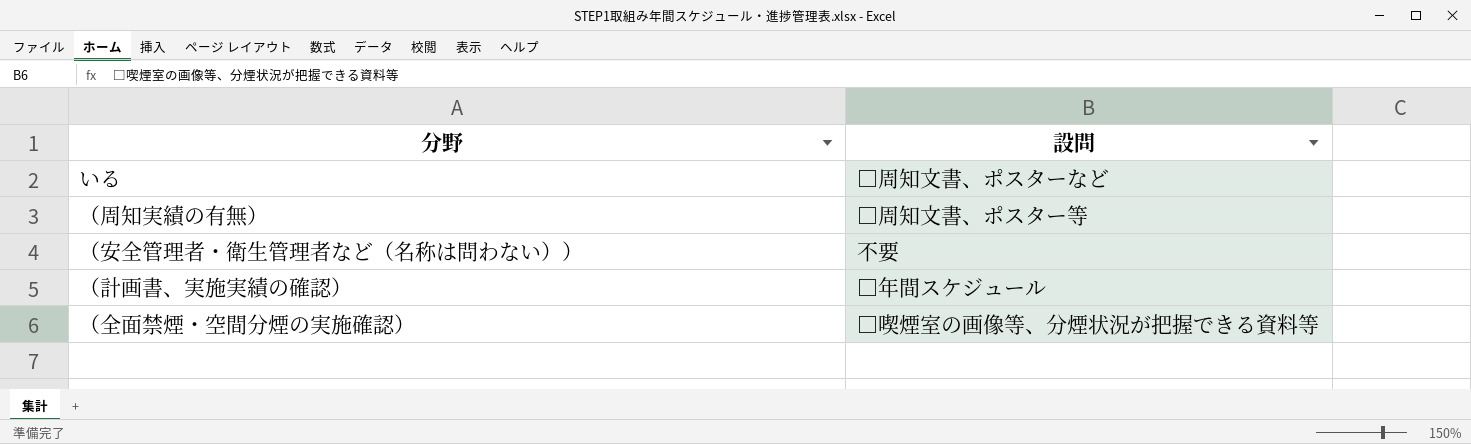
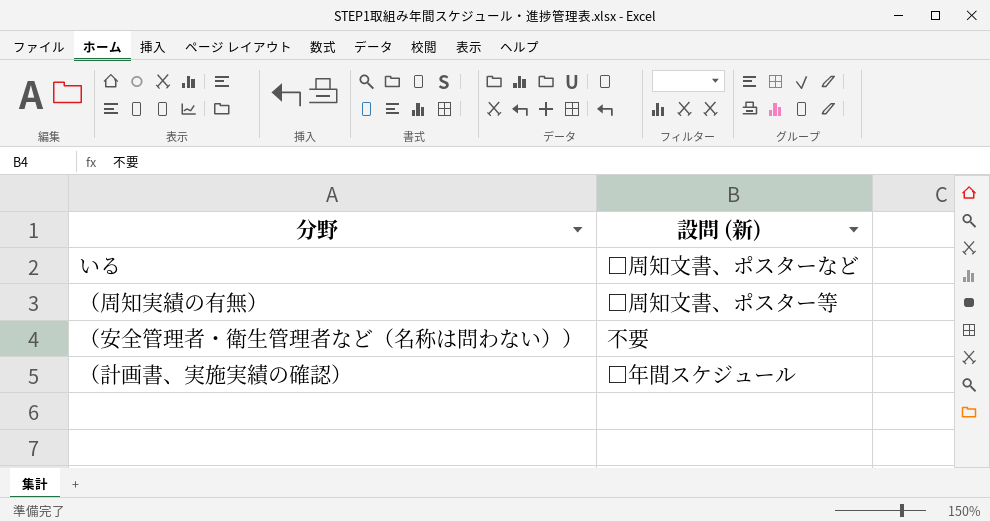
column name: 設問 -> 設問 (新)
row （全面禁煙・空間分煙の実施確認）: □喫煙室の画像等、分煙状況が把握できる資料等 -> none

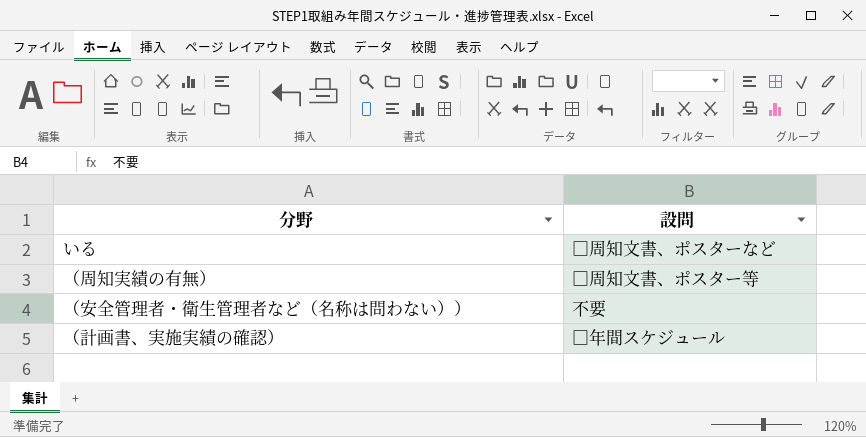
column name: 設問 (新) -> 設問

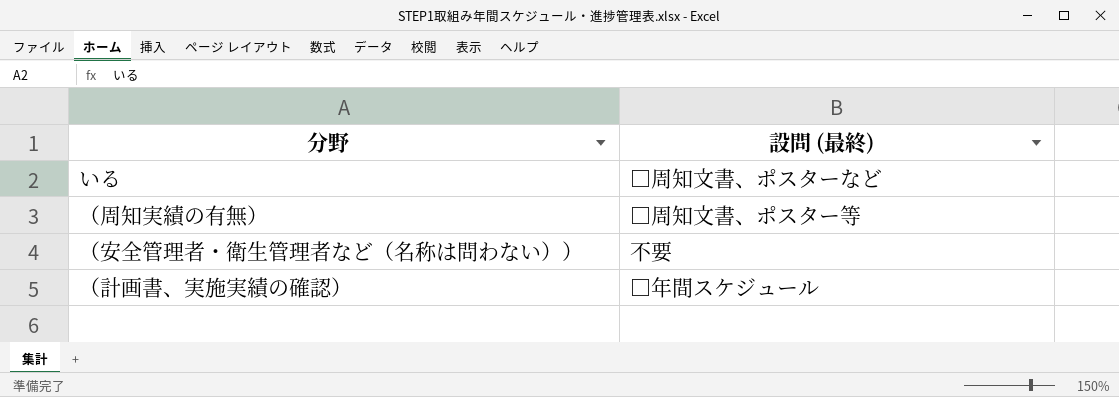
column name: 設問 -> 設問 (最終)

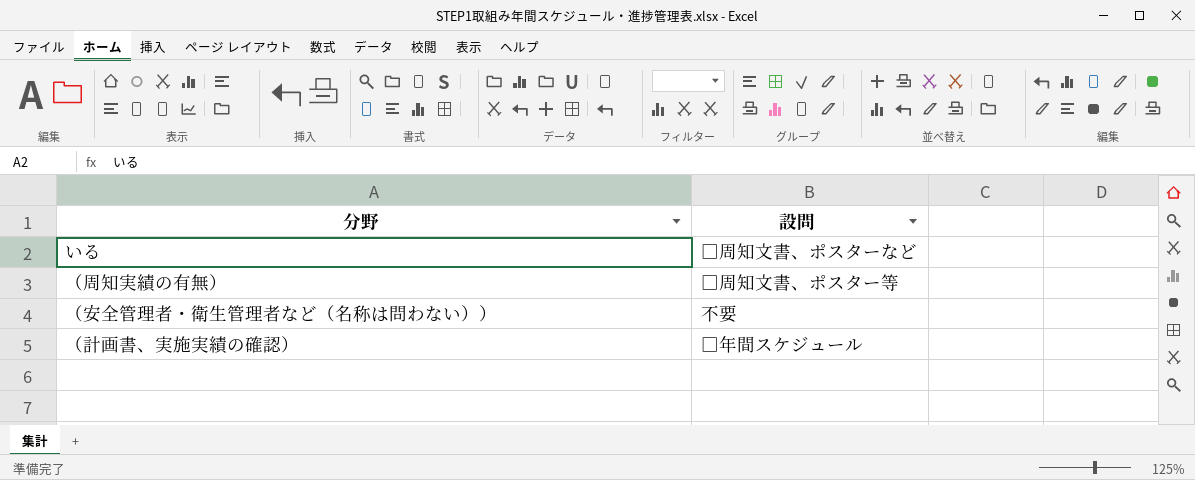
column name: 設問 (最終) -> 設問

